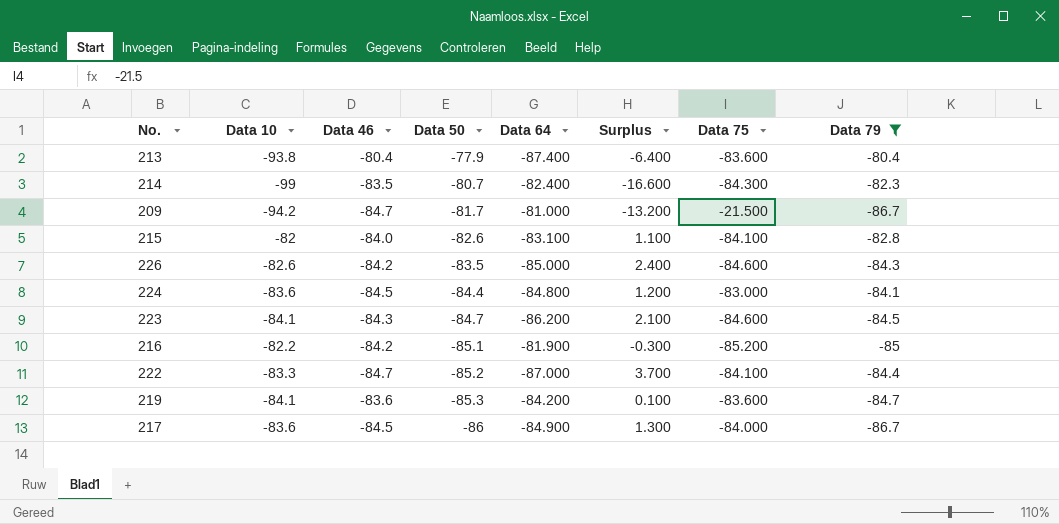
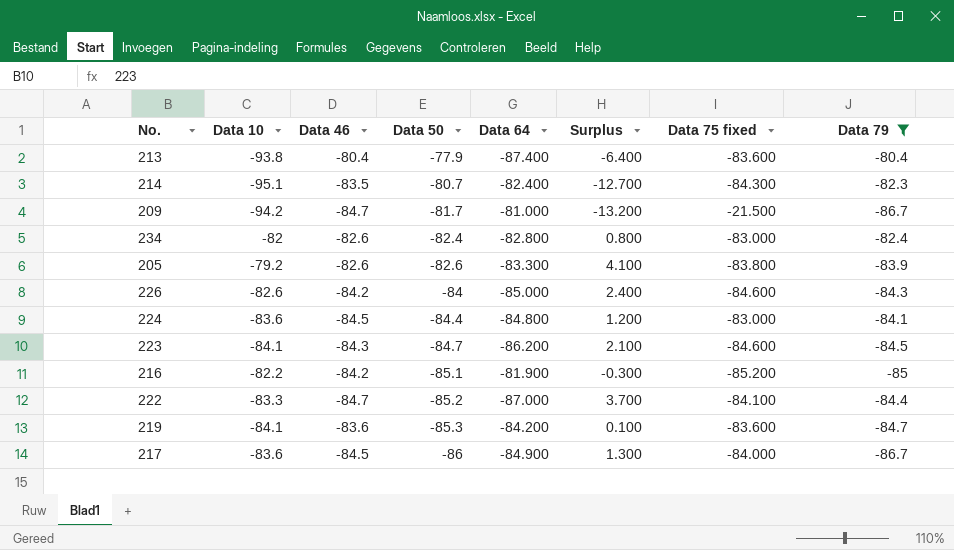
column name: Data 75 -> Data 75 fixed
row 215: -82 | -84.0 | -82.6 | -83.100 | 1.100 | -84.100 | -82.8 -> none
214 | Data 10: -99 -> -95.1
214 | Surplus: -16.600 -> -12.700
row 234: none -> -82 | -82.6 | -82.4 | -82.800 | 0.800 | -83.000 | -82.4
row 205: none -> -79.2 | -82.6 | -82.6 | -83.300 | 4.100 | -83.800 | -83.9
226 | Data 50: -83.5 -> -84

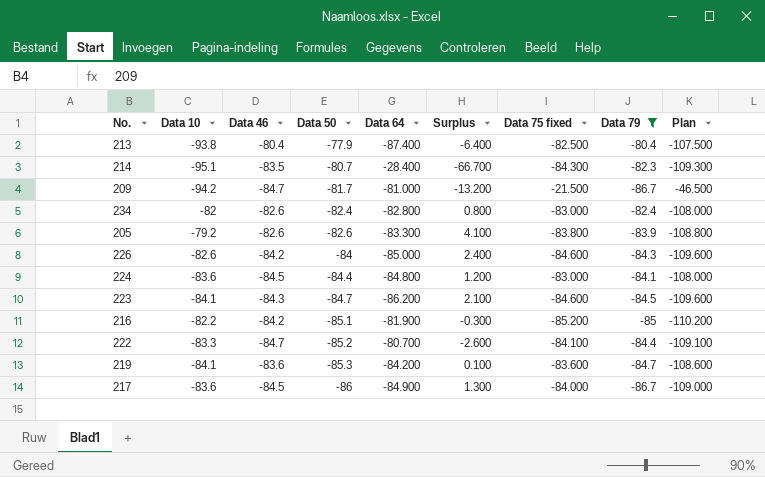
column Plan | formula: none -> [Data 75 fixed] - 25
213 | Data 75 fixed: -83.600 -> -82.500
214 | Data 64: -82.400 -> -28.400
214 | Surplus: -12.700 -> -66.700
222 | Data 64: -87.000 -> -80.700
222 | Surplus: 3.700 -> -2.600

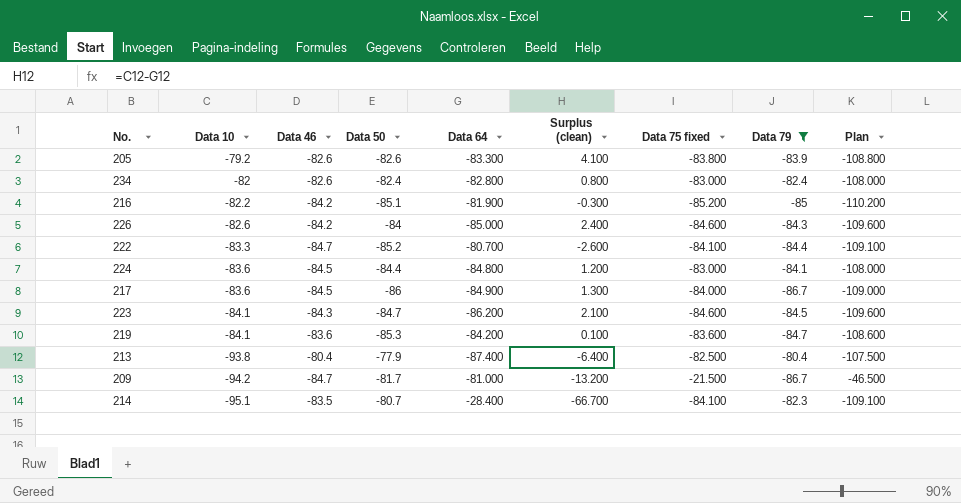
row order: Data 50 descending -> Data 10 descending
column name: Surplus -> Surplus (clean)
214 | Data 75 fixed: -84.300 -> -84.100
214 | Plan: -109.300 -> -109.100

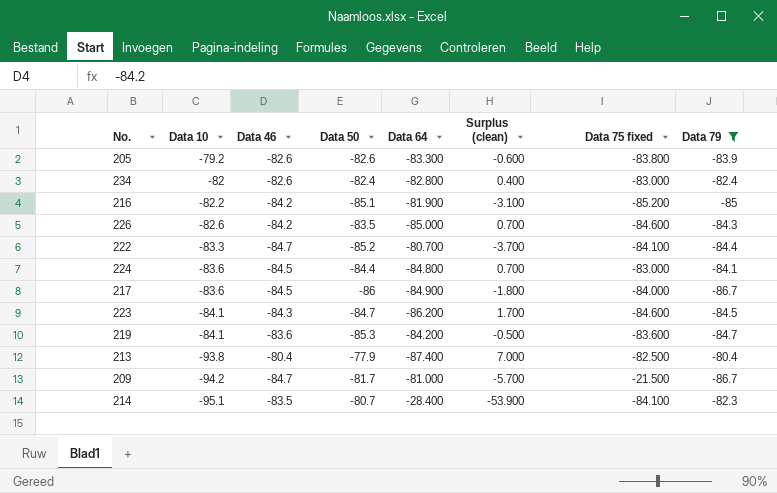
column Plan | formula: [Data 75 fixed] - 25 -> none
column Surplus (clean) | formula: [Data 10] - [Data 64] -> [Data 79] - [Data 64]
226 | Data 50: -84 -> -83.5

